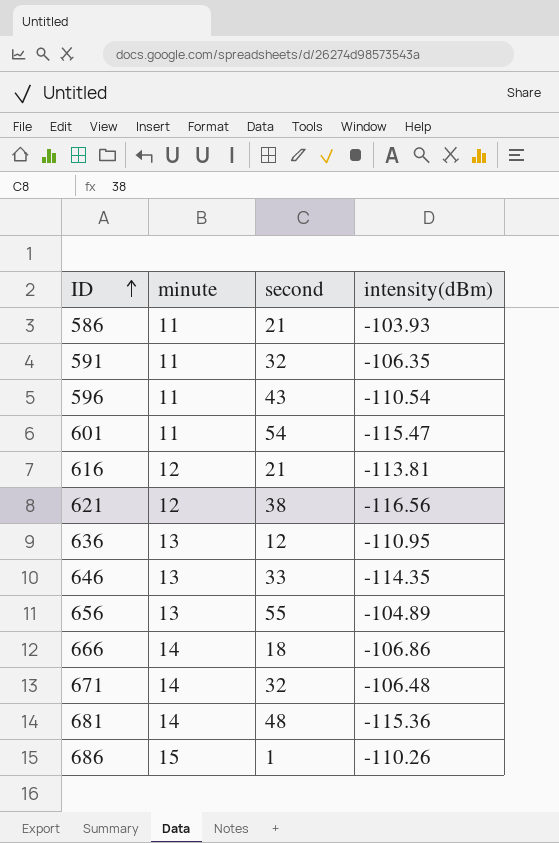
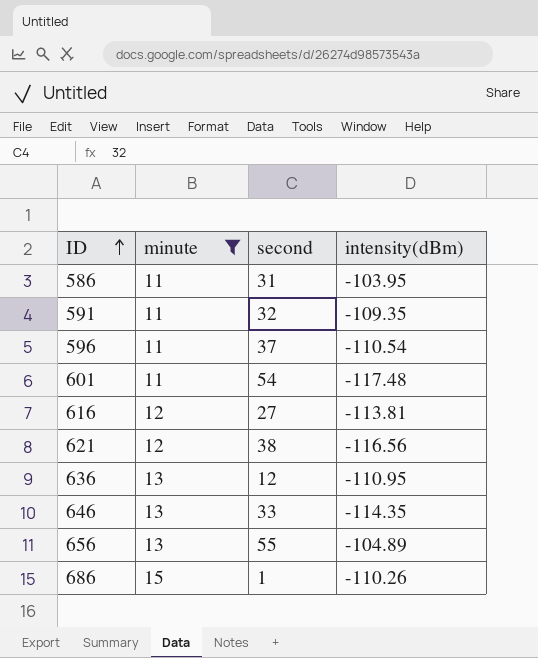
filter: none -> minute != 14
586 | second: 21 -> 31
586 | intensity(dBm): -103.93 -> -103.95
591 | intensity(dBm): -106.35 -> -109.35
596 | second: 43 -> 37
601 | intensity(dBm): -115.47 -> -117.48
616 | second: 21 -> 27

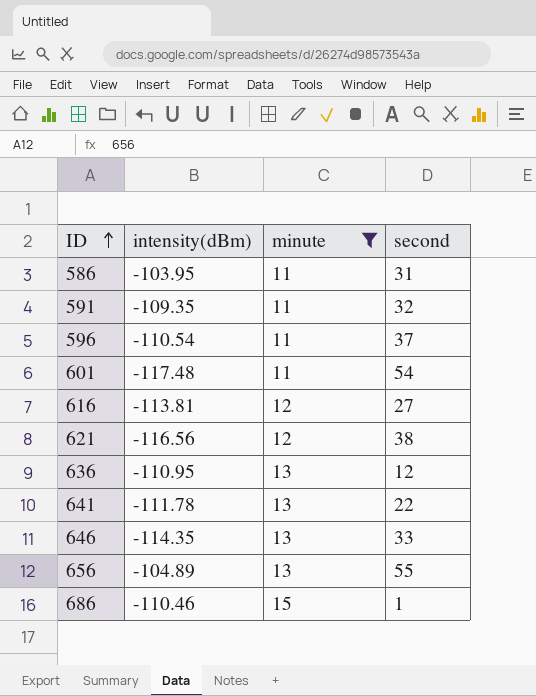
column intensity(dBm) | position: 4 -> 2
row 641: none -> -111.78 | 13 | 22
686 | intensity(dBm): -110.26 -> -110.46

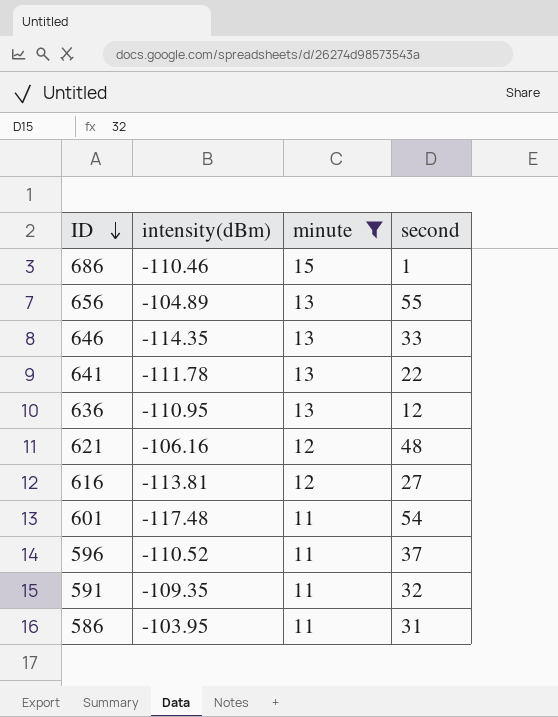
row order: ID ascending -> ID descending
621 | intensity(dBm): -116.56 -> -106.16
621 | second: 38 -> 48
596 | intensity(dBm): -110.54 -> -110.52

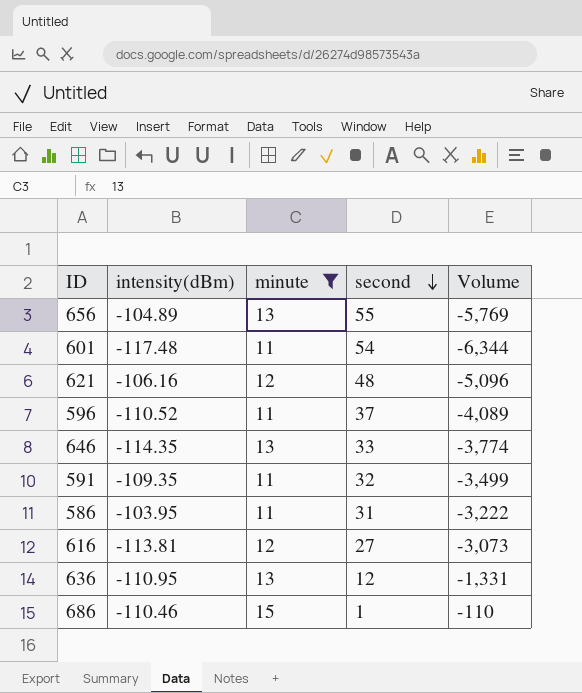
row order: ID descending -> second descending
column Volume | formula: none -> [intensity(dBm)] * [second]
row 641: -111.78 | 13 | 22 -> none

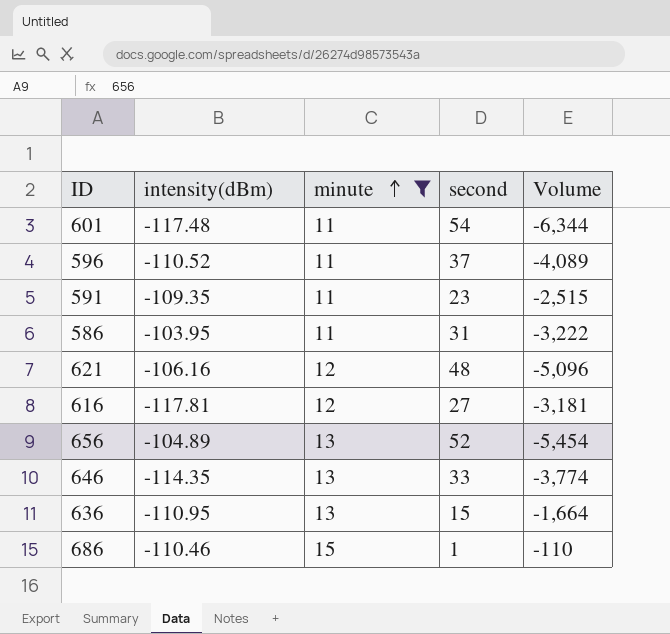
row order: second descending -> minute ascending
591 | second: 32 -> 23
591 | Volume: -3,499 -> -2,515
616 | intensity(dBm): -113.81 -> -117.81
616 | Volume: -3,073 -> -3,181
656 | second: 55 -> 52
656 | Volume: -5,769 -> -5,454
636 | second: 12 -> 15
636 | Volume: -1,331 -> -1,664

